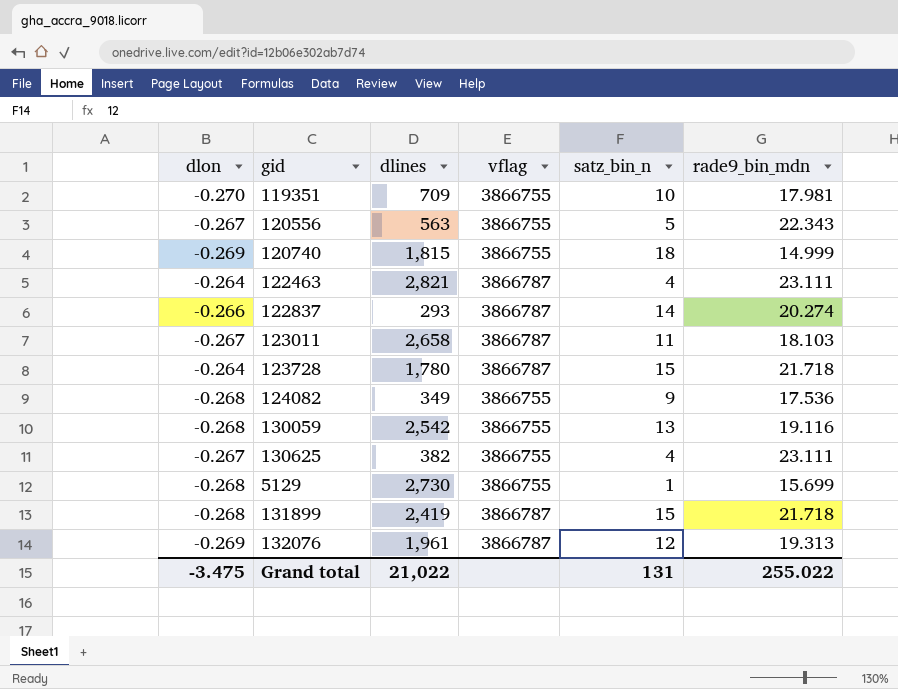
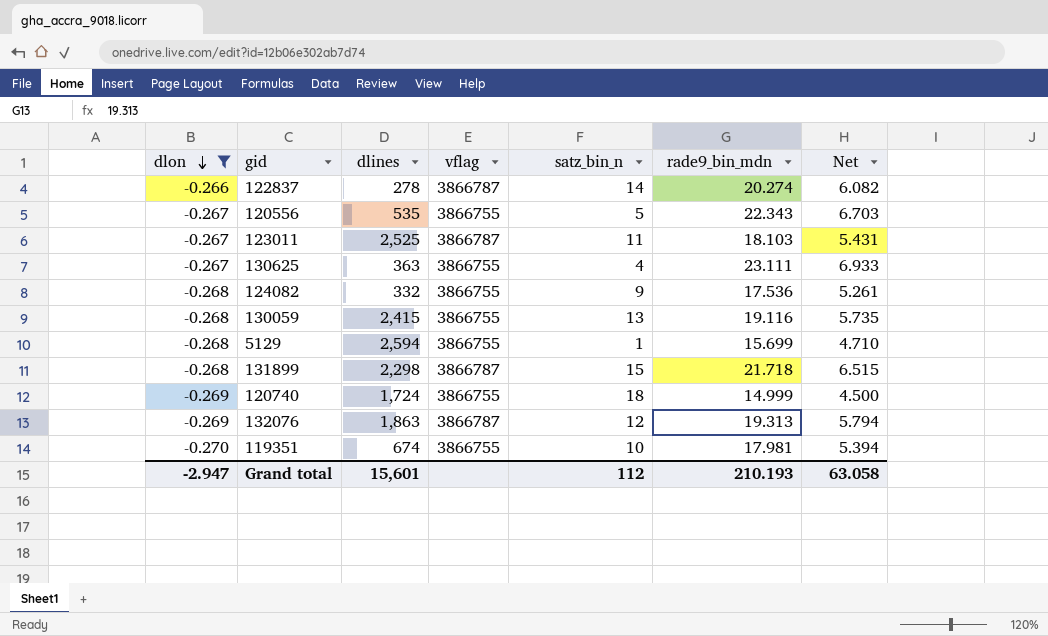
filter: none -> dlon != -0.264
row order: none -> dlon descending
column Net | formula: none -> [rade9_bin_mdn] * 0.3
122837 | dlines: 293 -> 278
120556 | dlines: 563 -> 535
123011 | dlines: 2,658 -> 2,525
130625 | dlines: 382 -> 363
124082 | dlines: 349 -> 332
130059 | dlines: 2,542 -> 2,415
5129 | dlines: 2,730 -> 2,594
131899 | dlines: 2,419 -> 2,298
120740 | dlines: 1,815 -> 1,724
132076 | dlines: 1,961 -> 1,863
119351 | dlines: 709 -> 674
Grand total | dlon: -3.475 -> -2.947
Grand total | dlines: 21,022 -> 15,601
Grand total | satz_bin_n: 131 -> 112
Grand total | rade9_bin_mdn: 255.022 -> 210.193

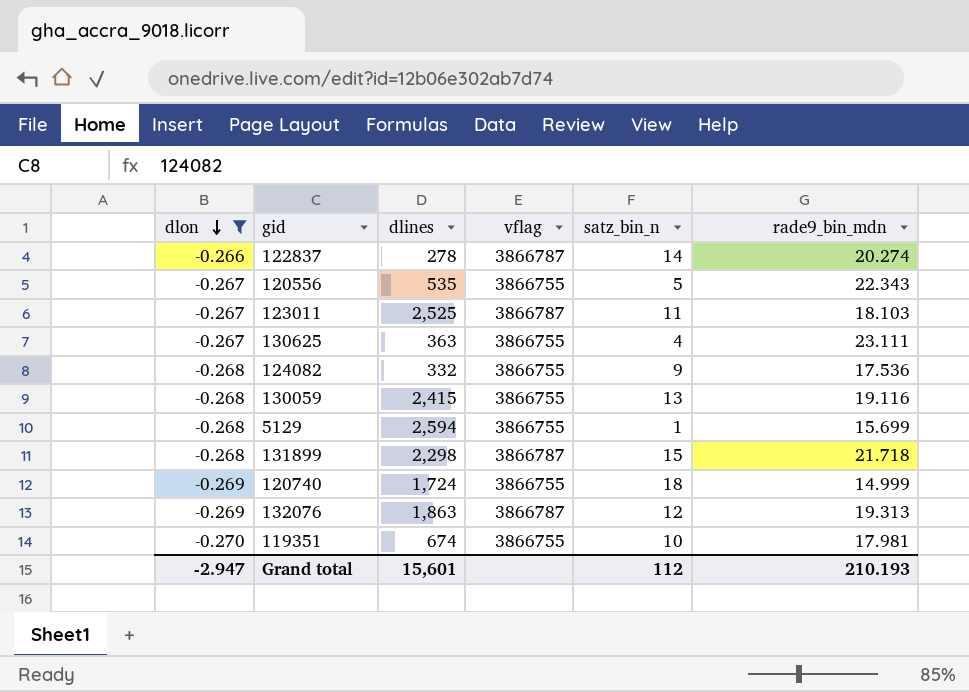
column Net | formula: [rade9_bin_mdn] * 0.3 -> none

